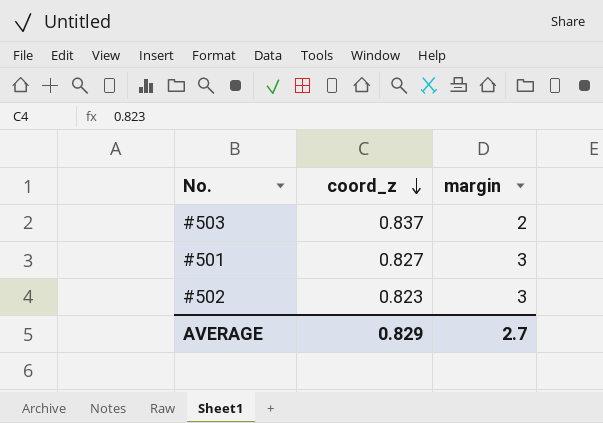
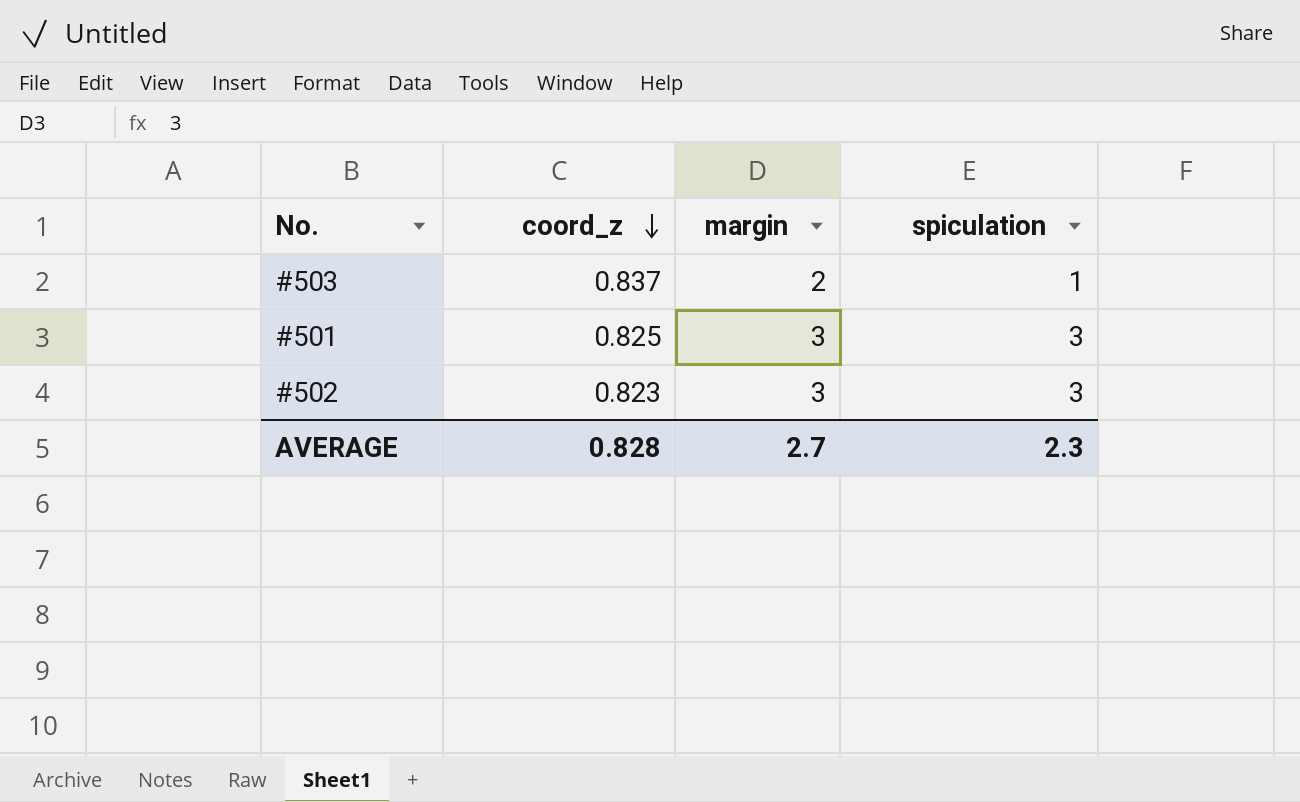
column spiculation | position: none -> 4
#501 | coord_z: 0.827 -> 0.825
AVERAGE | coord_z: 0.829 -> 0.828

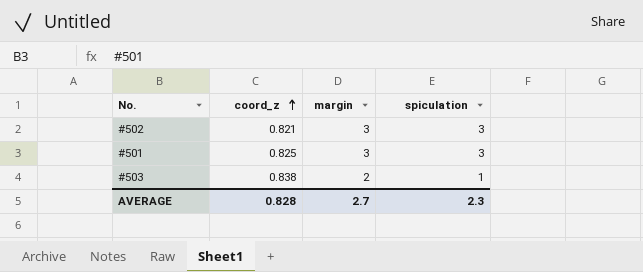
row order: coord_z descending -> coord_z ascending
#502 | coord_z: 0.823 -> 0.821
#503 | coord_z: 0.837 -> 0.838

